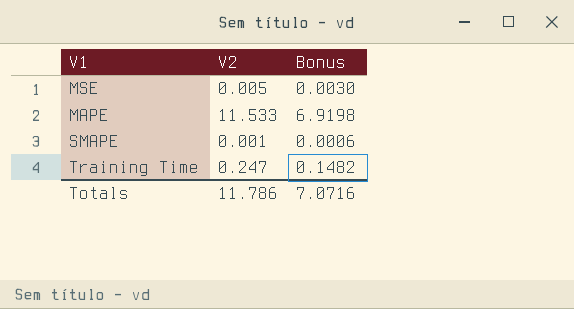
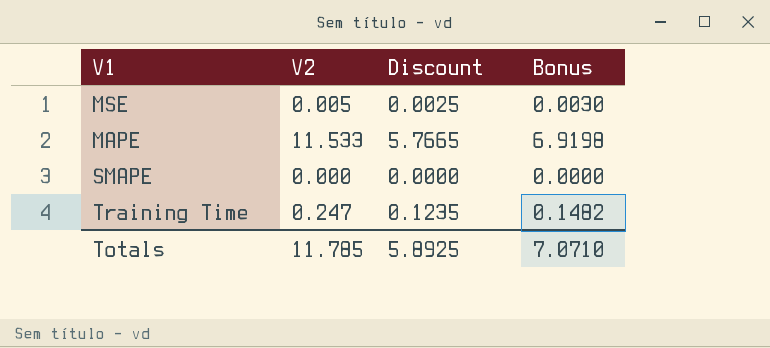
column Discount | formula: none -> [V2] * 0.5
SMAPE | V2: 0.001 -> 0.000
SMAPE | Bonus: 0.0006 -> 0.0000
Totals | V2: 11.786 -> 11.785
Totals | Bonus: 7.0716 -> 7.0710

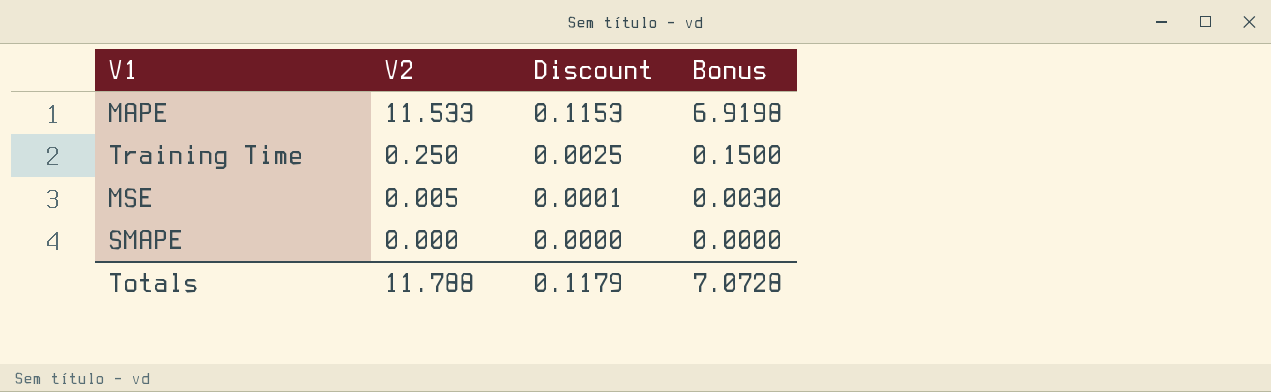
row order: none -> V2 descending
column Discount | formula: [V2] * 0.5 -> [V2] * 0.01
Training Time | V2: 0.247 -> 0.250
Training Time | Bonus: 0.1482 -> 0.1500
Totals | V2: 11.785 -> 11.788
Totals | Discount: 5.8925 -> 0.1179
Totals | Bonus: 7.0710 -> 7.0728

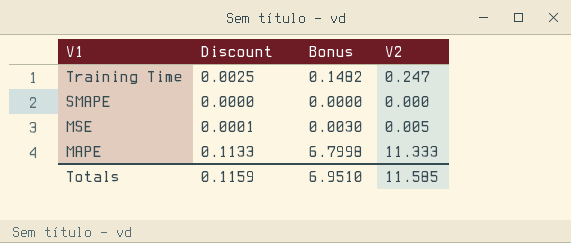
row order: V2 descending -> V1 descending
column V2 | position: 2 -> 4
Training Time | Bonus: 0.1500 -> 0.1482
Training Time | V2: 0.250 -> 0.247
MAPE | Discount: 0.1153 -> 0.1133
MAPE | Bonus: 6.9198 -> 6.7998
MAPE | V2: 11.533 -> 11.333
Totals | Discount: 0.1179 -> 0.1159
Totals | Bonus: 7.0728 -> 6.9510
Totals | V2: 11.788 -> 11.585

